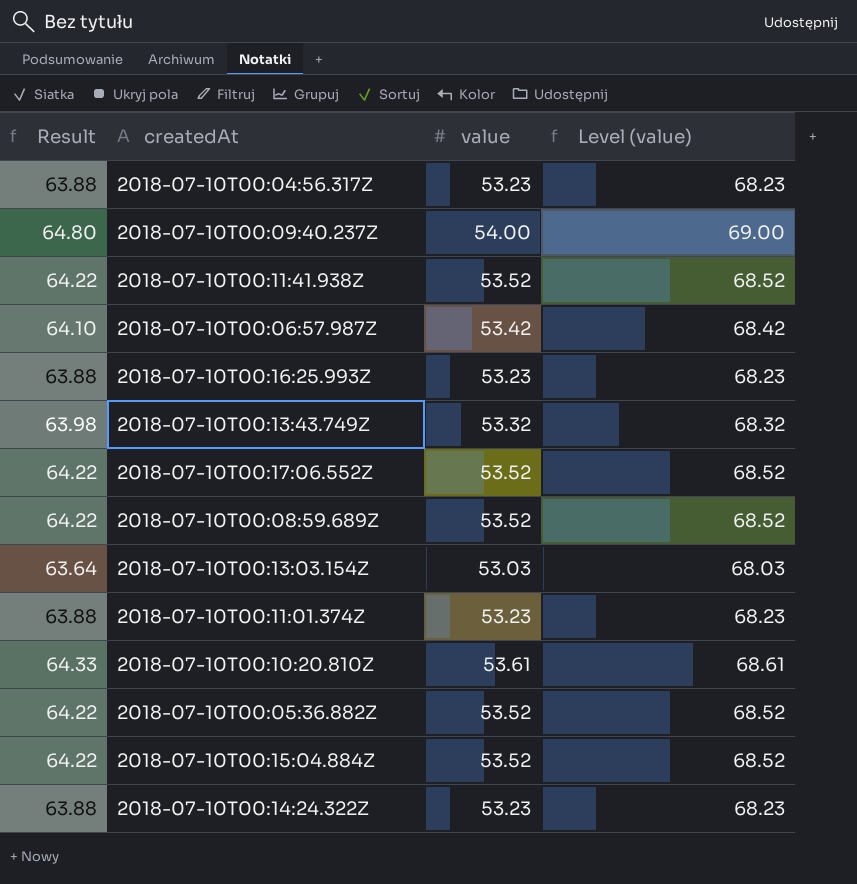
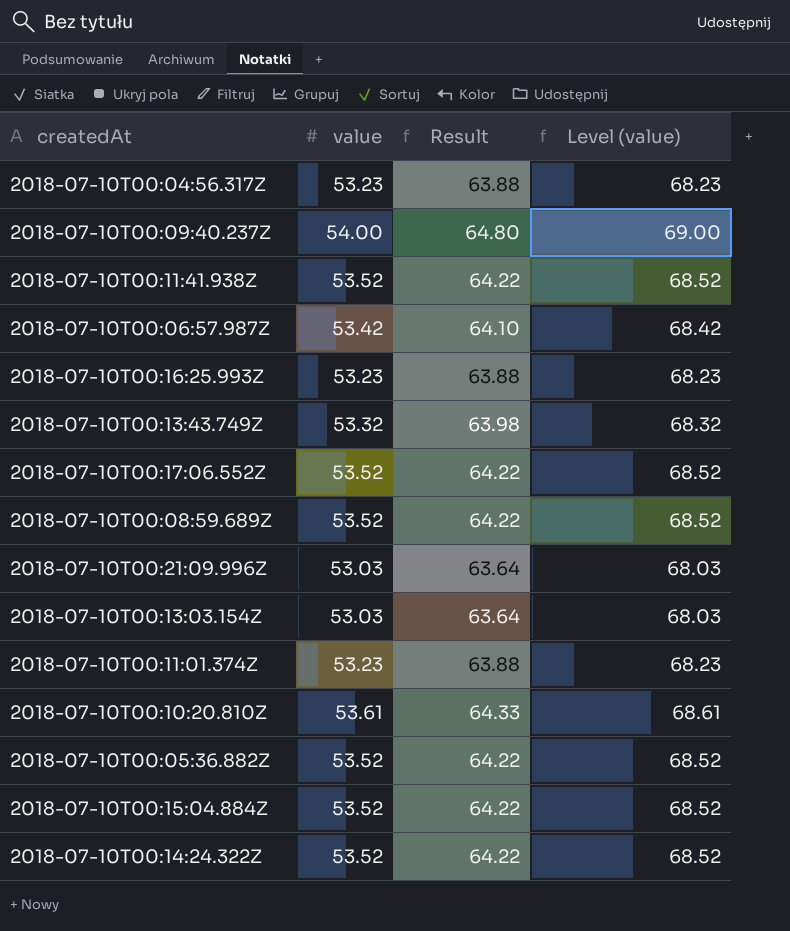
column Result | position: 1 -> 3
row 2018-07-10T00:21:09.996Z: none -> 53.03 | 63.64 | 68.03
2018-07-10T00:14:24.322Z | value: 53.23 -> 53.52
2018-07-10T00:14:24.322Z | Result: 63.88 -> 64.22
2018-07-10T00:14:24.322Z | Level (value): 68.23 -> 68.52

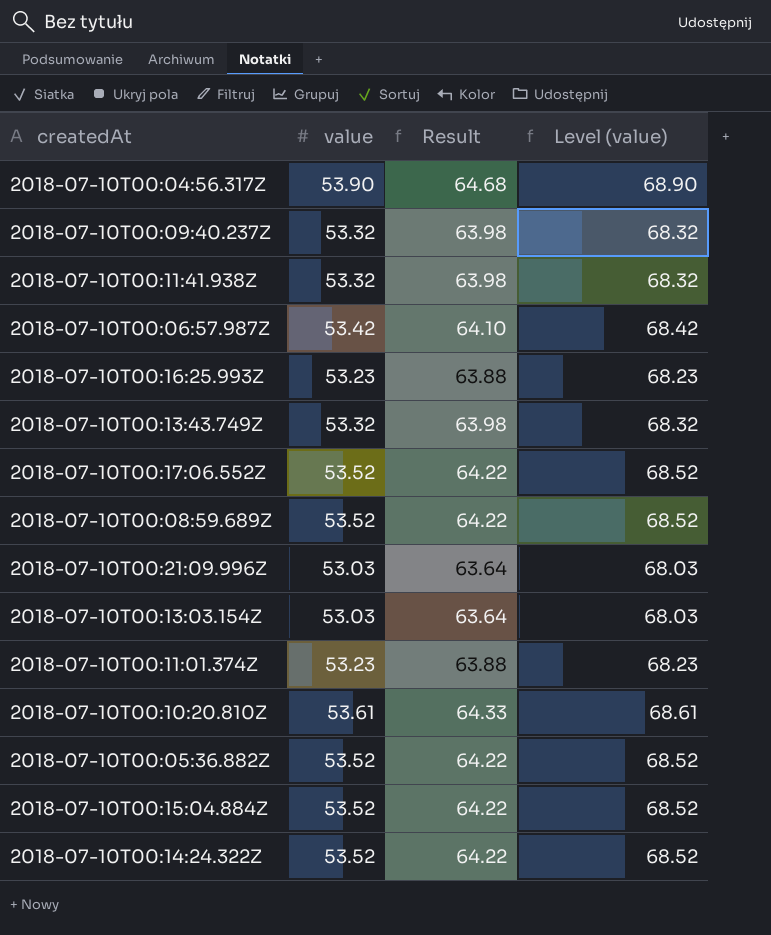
2018-07-10T00:04:56.317Z | value: 53.23 -> 53.90
2018-07-10T00:04:56.317Z | Result: 63.88 -> 64.68
2018-07-10T00:04:56.317Z | Level (value): 68.23 -> 68.90
2018-07-10T00:09:40.237Z | value: 54.00 -> 53.32
2018-07-10T00:09:40.237Z | Result: 64.80 -> 63.98
2018-07-10T00:09:40.237Z | Level (value): 69.00 -> 68.32
2018-07-10T00:11:41.938Z | value: 53.52 -> 53.32
2018-07-10T00:11:41.938Z | Result: 64.22 -> 63.98
2018-07-10T00:11:41.938Z | Level (value): 68.52 -> 68.32

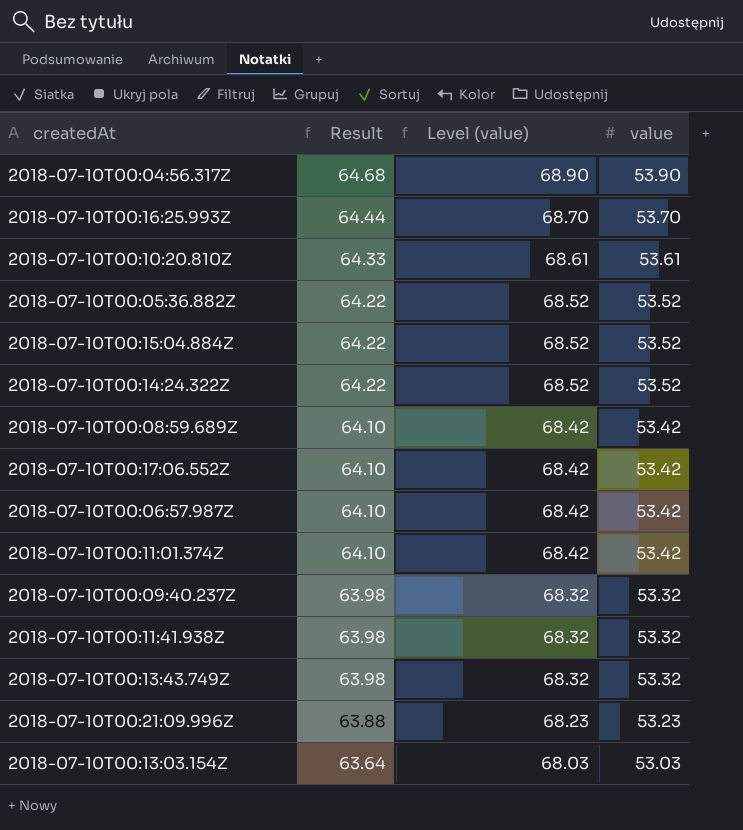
row order: none -> Result descending
column value | position: 2 -> 4
2018-07-10T00:16:25.993Z | Result: 63.88 -> 64.44
2018-07-10T00:16:25.993Z | Level (value): 68.23 -> 68.70
2018-07-10T00:16:25.993Z | value: 53.23 -> 53.70
2018-07-10T00:08:59.689Z | Result: 64.22 -> 64.10
2018-07-10T00:08:59.689Z | Level (value): 68.52 -> 68.42
2018-07-10T00:08:59.689Z | value: 53.52 -> 53.42
2018-07-10T00:17:06.552Z | Result: 64.22 -> 64.10
2018-07-10T00:17:06.552Z | Level (value): 68.52 -> 68.42
2018-07-10T00:17:06.552Z | value: 53.52 -> 53.42
2018-07-10T00:11:01.374Z | Result: 63.88 -> 64.10
2018-07-10T00:11:01.374Z | Level (value): 68.23 -> 68.42
2018-07-10T00:11:01.374Z | value: 53.23 -> 53.42
2018-07-10T00:21:09.996Z | Result: 63.64 -> 63.88
2018-07-10T00:21:09.996Z | Level (value): 68.03 -> 68.23
2018-07-10T00:21:09.996Z | value: 53.03 -> 53.23

